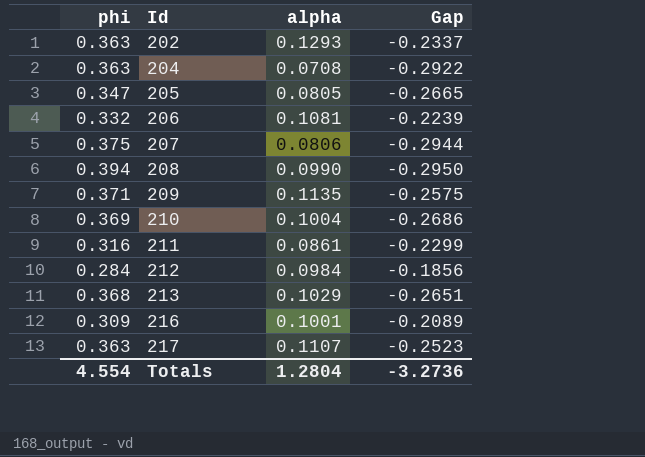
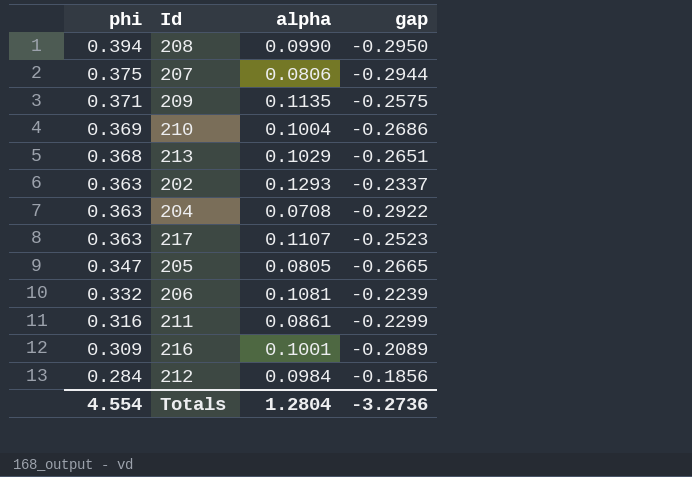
row order: Id ascending -> phi descending
column name: Gap -> gap

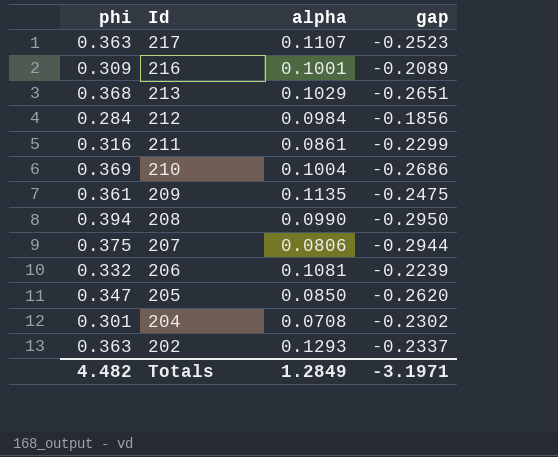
row order: phi descending -> Id descending
209 | phi: 0.371 -> 0.361
209 | gap: -0.2575 -> -0.2475
205 | alpha: 0.0805 -> 0.0850
205 | gap: -0.2665 -> -0.2620
204 | phi: 0.363 -> 0.301
204 | gap: -0.2922 -> -0.2302
Totals | phi: 4.554 -> 4.482
Totals | alpha: 1.2804 -> 1.2849
Totals | gap: -3.2736 -> -3.1971

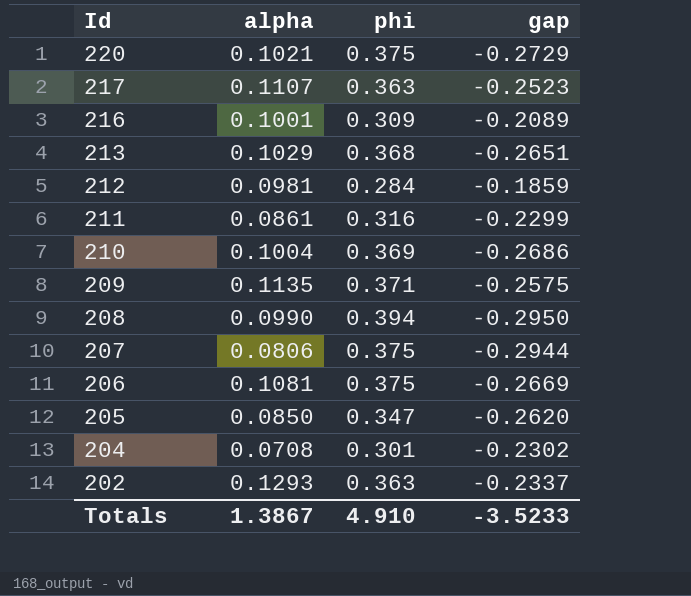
column phi | position: 1 -> 3
row 220: none -> 0.1021 | 0.375 | -0.2729
212 | alpha: 0.0984 -> 0.0981
212 | gap: -0.1856 -> -0.1859
209 | phi: 0.361 -> 0.371
209 | gap: -0.2475 -> -0.2575
206 | phi: 0.332 -> 0.375
206 | gap: -0.2239 -> -0.2669
Totals | alpha: 1.2849 -> 1.3867
Totals | phi: 4.482 -> 4.910
Totals | gap: -3.1971 -> -3.5233

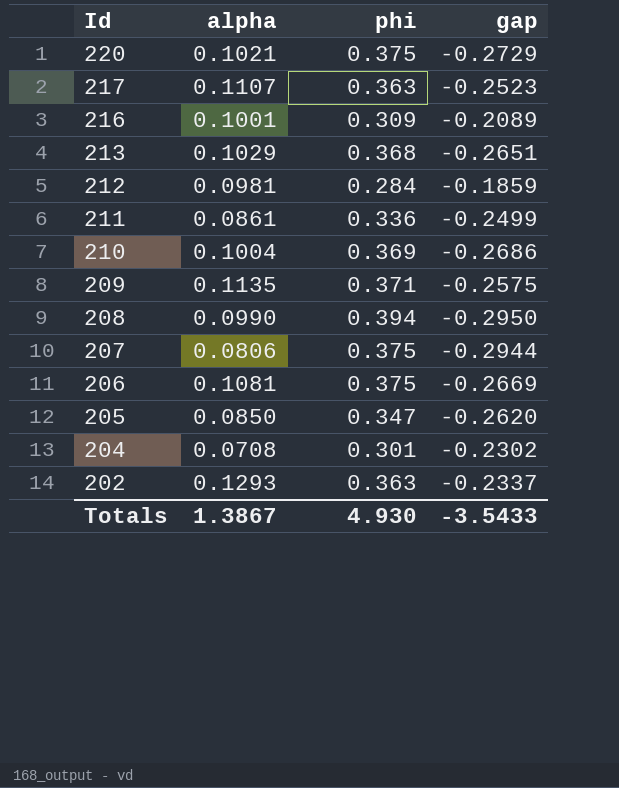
211 | phi: 0.316 -> 0.336
211 | gap: -0.2299 -> -0.2499
Totals | phi: 4.910 -> 4.930
Totals | gap: -3.5233 -> -3.5433

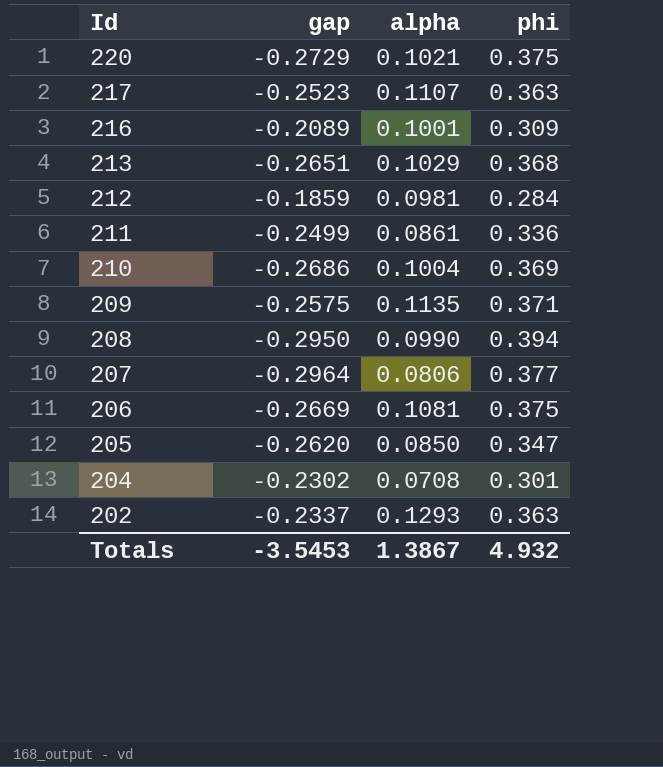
column gap | position: 4 -> 2
207 | gap: -0.2944 -> -0.2964
207 | phi: 0.375 -> 0.377
Totals | gap: -3.5433 -> -3.5453
Totals | phi: 4.930 -> 4.932

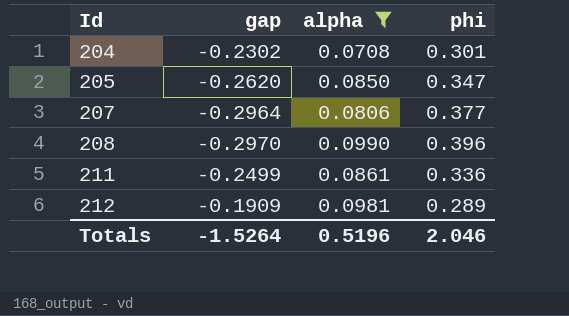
filter: none -> alpha <= 0.0990
row order: Id descending -> Id ascending
208 | gap: -0.2950 -> -0.2970
208 | phi: 0.394 -> 0.396
212 | gap: -0.1859 -> -0.1909
212 | phi: 0.284 -> 0.289
Totals | gap: -3.5453 -> -1.5264
Totals | alpha: 1.3867 -> 0.5196
Totals | phi: 4.932 -> 2.046

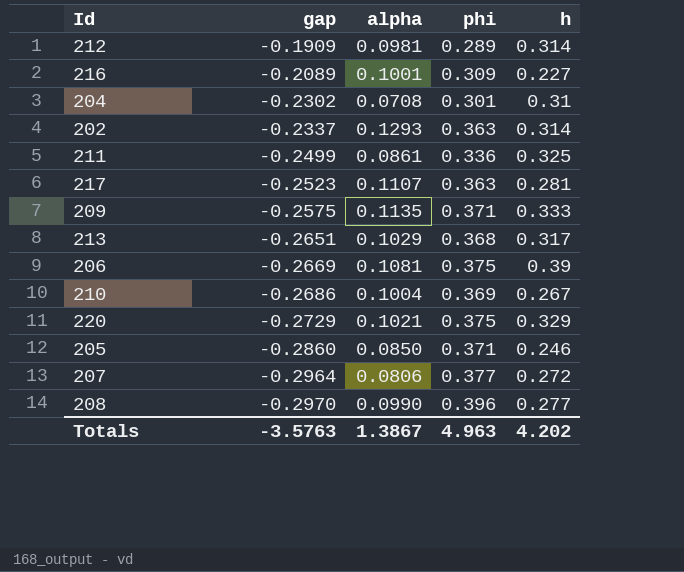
filter: alpha <= 0.0990 -> none
row order: Id ascending -> gap descending
column h | position: none -> 5
205 | gap: -0.2620 -> -0.2860
205 | phi: 0.347 -> 0.371
Totals | gap: -1.5264 -> -3.5763
Totals | alpha: 0.5196 -> 1.3867
Totals | phi: 2.046 -> 4.963

